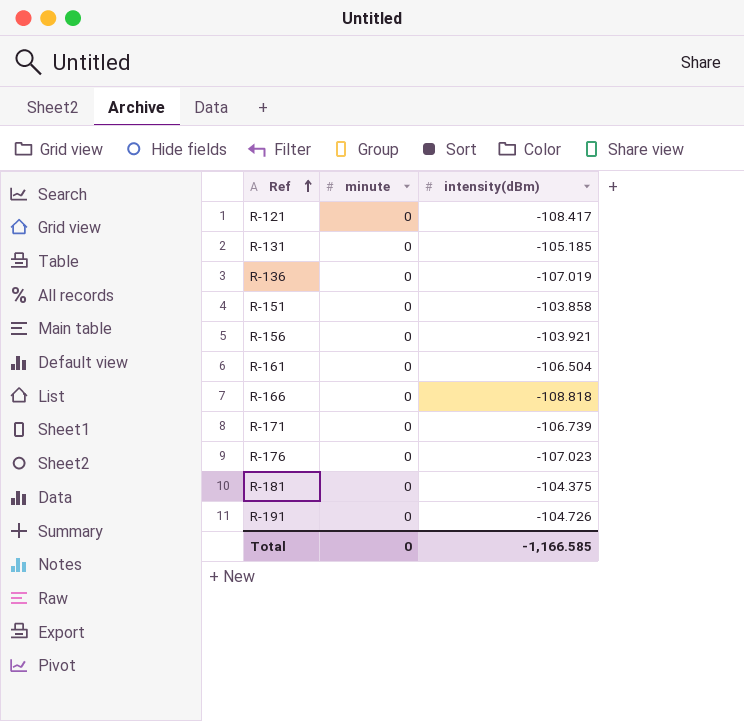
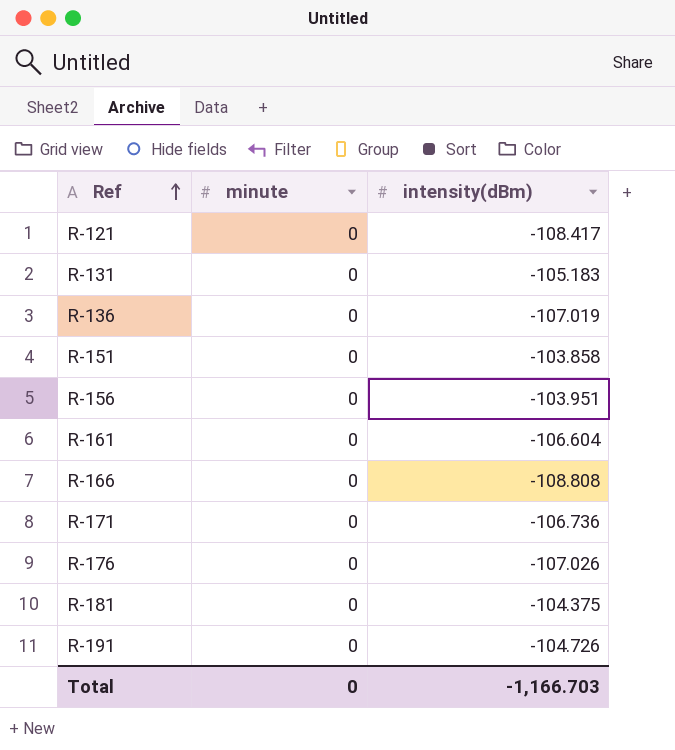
R-131 | intensity(dBm): -105.185 -> -105.183
R-156 | intensity(dBm): -103.921 -> -103.951
R-161 | intensity(dBm): -106.504 -> -106.604
R-166 | intensity(dBm): -108.818 -> -108.808
R-171 | intensity(dBm): -106.739 -> -106.736
R-176 | intensity(dBm): -107.023 -> -107.026
Total | intensity(dBm): -1,166.585 -> -1,166.703

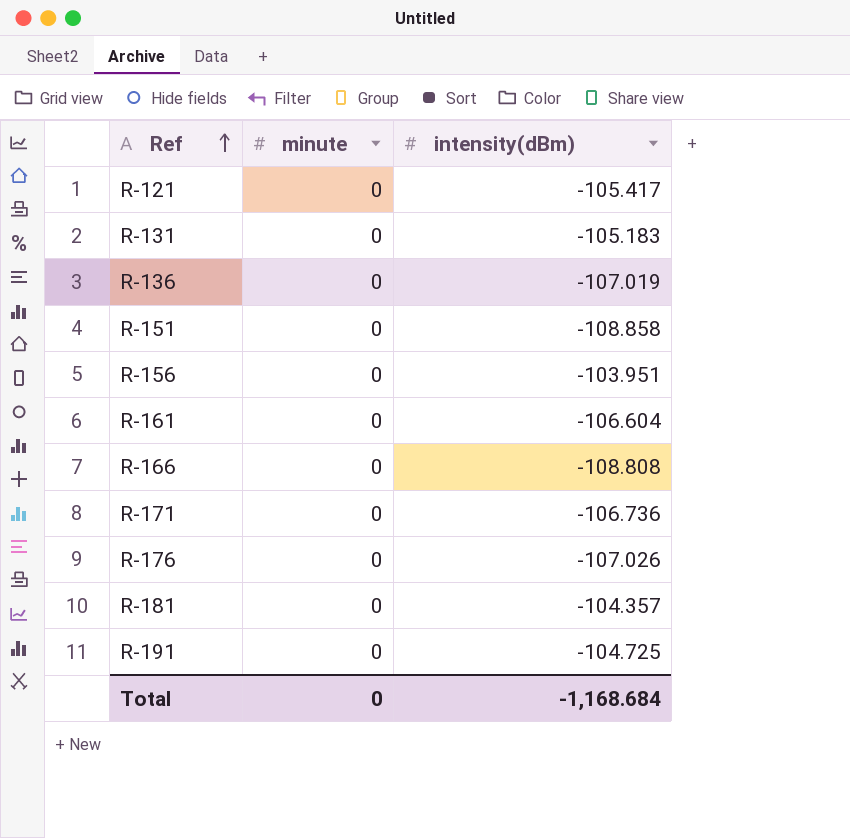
R-121 | intensity(dBm): -108.417 -> -105.417
R-151 | intensity(dBm): -103.858 -> -108.858
R-181 | intensity(dBm): -104.375 -> -104.357
R-191 | intensity(dBm): -104.726 -> -104.725
Total | intensity(dBm): -1,166.703 -> -1,168.684

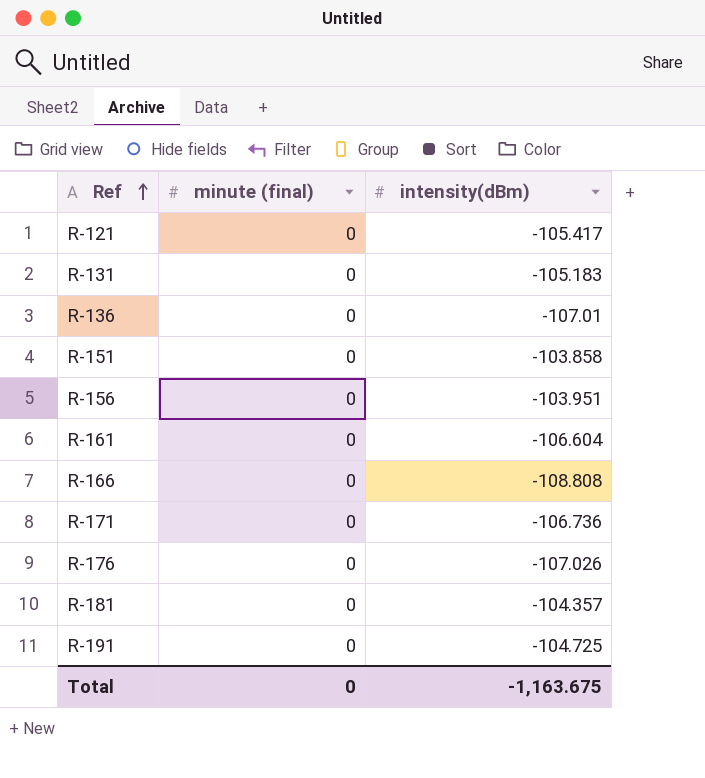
column name: minute -> minute (final)
R-136 | intensity(dBm): -107.019 -> -107.01
R-151 | intensity(dBm): -108.858 -> -103.858
Total | intensity(dBm): -1,168.684 -> -1,163.675

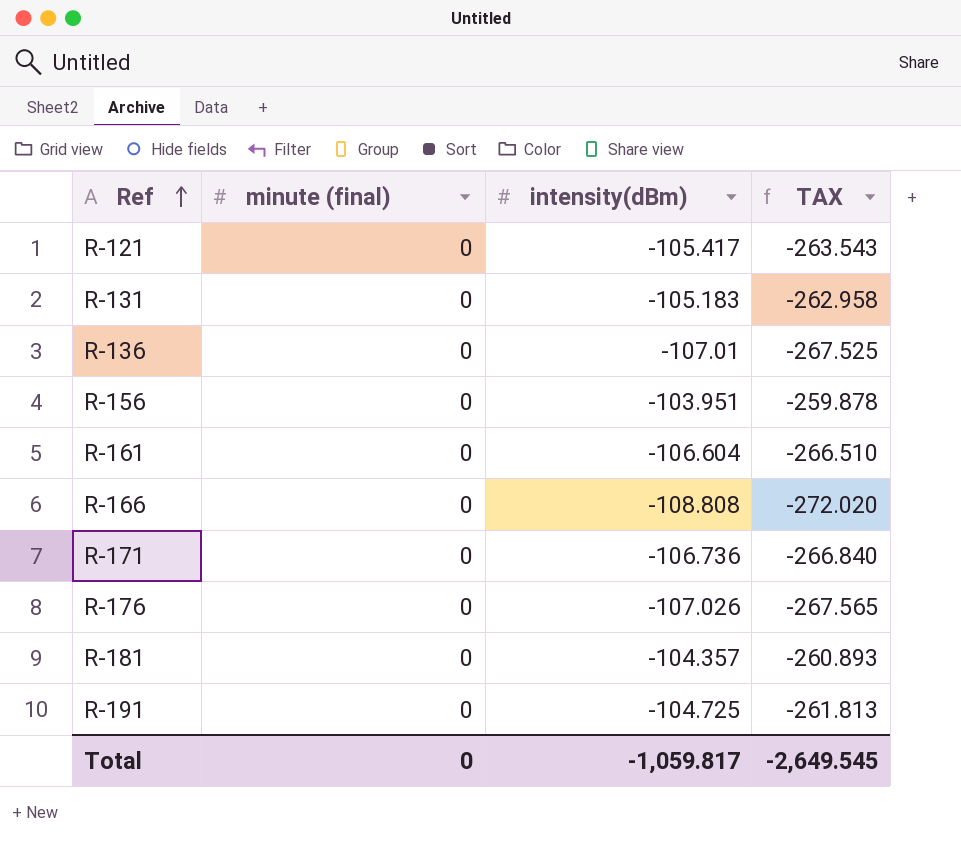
column TAX | formula: none -> [intensity(dBm)] * 2.5
row R-151: 0 | -103.858 -> none
Total | intensity(dBm): -1,163.675 -> -1,059.817

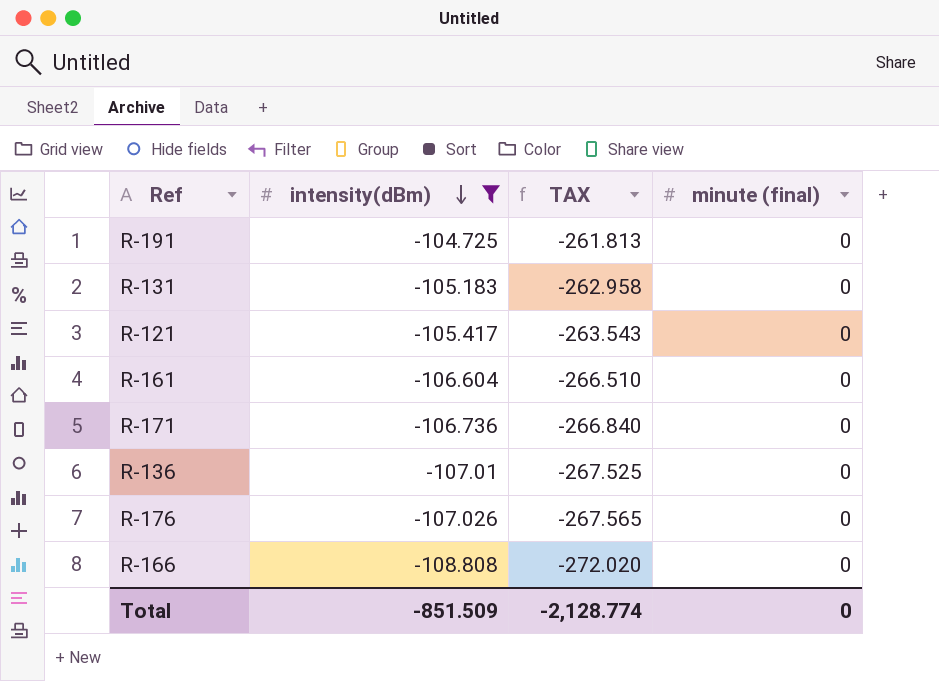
filter: none -> intensity(dBm) <= -104.725
row order: Ref ascending -> intensity(dBm) descending
column minute (final) | position: 2 -> 4
Total | intensity(dBm): -1,059.817 -> -851.509
Total | TAX: -2,649.545 -> -2,128.774

